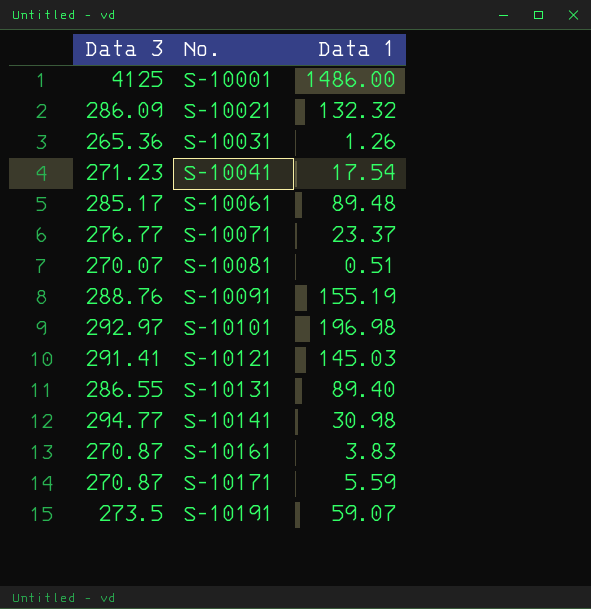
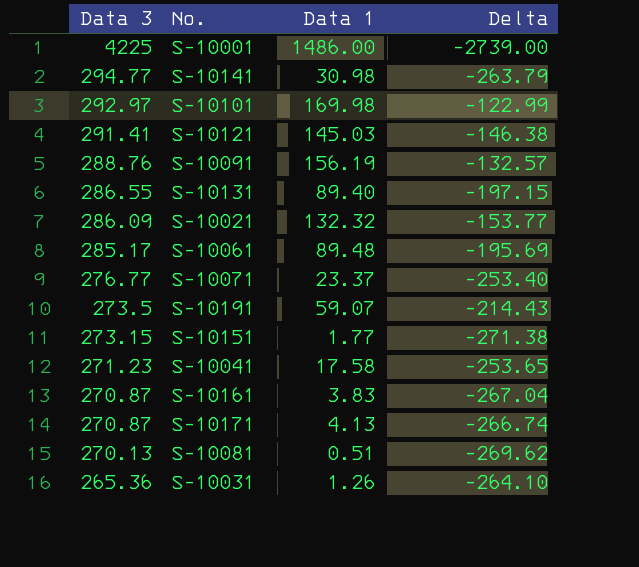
row order: No. ascending -> Data 3 descending
column Delta | formula: none -> [Data 1] - [Data 3]
S-10001 | Data 3: 4125 -> 4225
S-10101 | Data 1: 196.98 -> 169.98
S-10091 | Data 1: 155.19 -> 156.19
row S-10151: none -> 273.15 | 1.77 | -271.38
S-10041 | Data 1: 17.54 -> 17.58
S-10171 | Data 1: 5.59 -> 4.13
S-10081 | Data 3: 270.07 -> 270.13

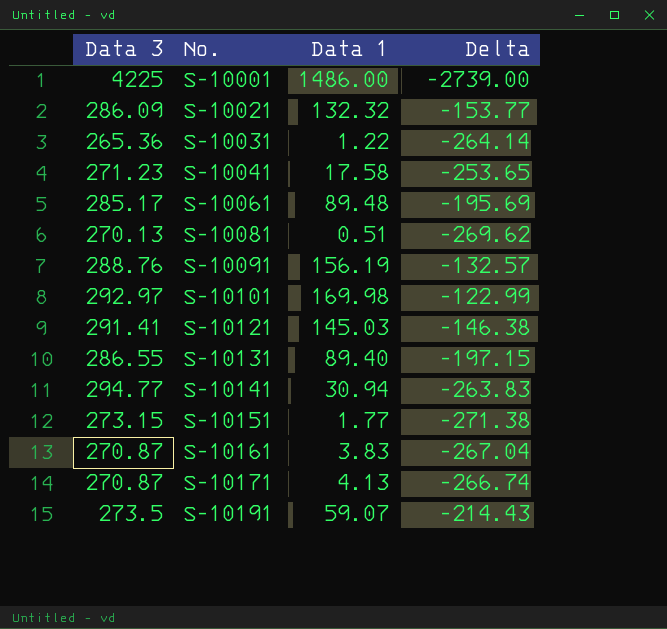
row order: Data 3 descending -> No. ascending
row S-10071: 276.77 | 23.37 | -253.40 -> none
S-10031 | Data 1: 1.26 -> 1.22
S-10031 | Delta: -264.10 -> -264.14
S-10141 | Data 1: 30.98 -> 30.94
S-10141 | Delta: -263.79 -> -263.83

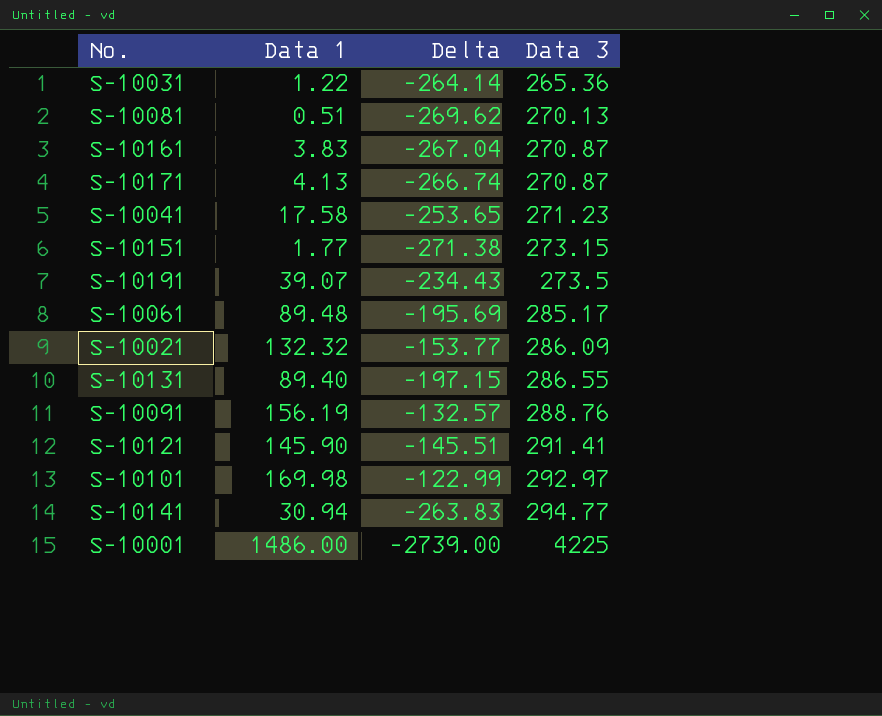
row order: No. ascending -> Data 3 ascending
column Data 3 | position: 1 -> 4
S-10191 | Data 1: 59.07 -> 39.07
S-10191 | Delta: -214.43 -> -234.43
S-10121 | Data 1: 145.03 -> 145.90
S-10121 | Delta: -146.38 -> -145.51

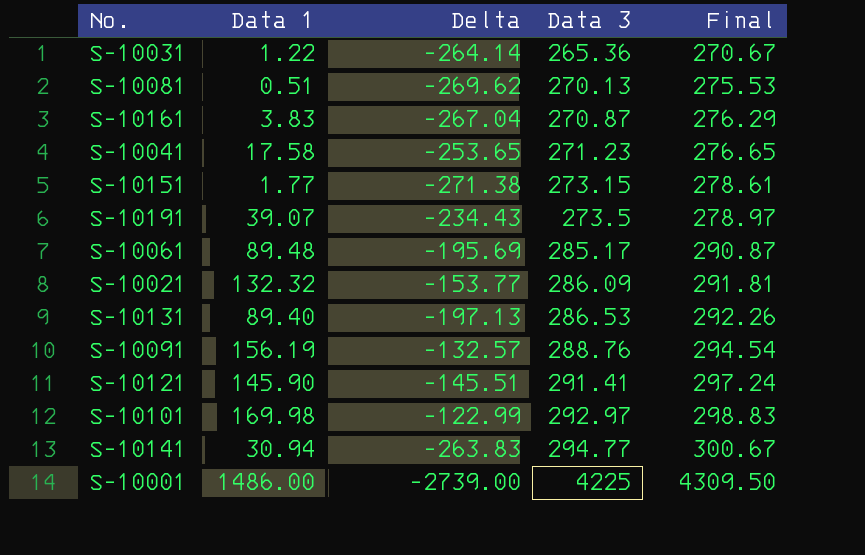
column Final | formula: none -> [Data 3] * 1.02
row S-10171: 4.13 | -266.74 | 270.87 -> none
S-10131 | Delta: -197.15 -> -197.13
S-10131 | Data 3: 286.55 -> 286.53

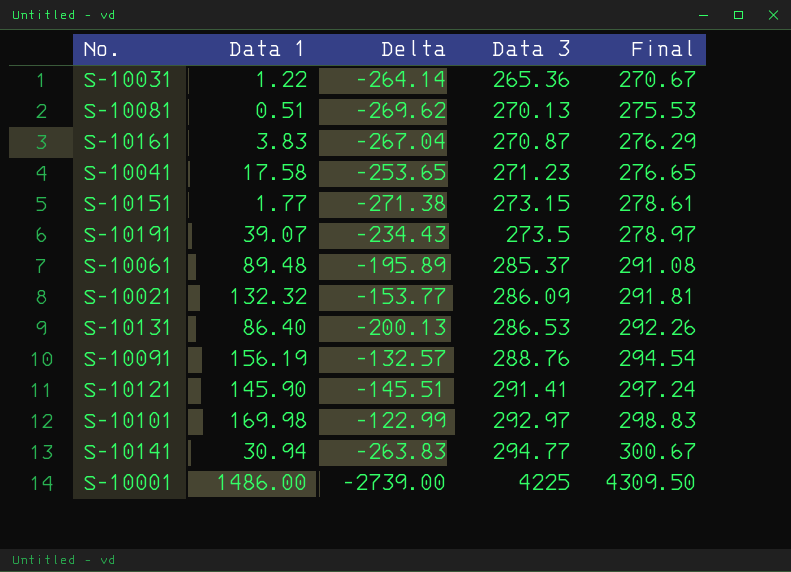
S-10061 | Delta: -195.69 -> -195.89
S-10061 | Data 3: 285.17 -> 285.37
S-10061 | Final: 290.87 -> 291.08
S-10131 | Data 1: 89.40 -> 86.40
S-10131 | Delta: -197.13 -> -200.13

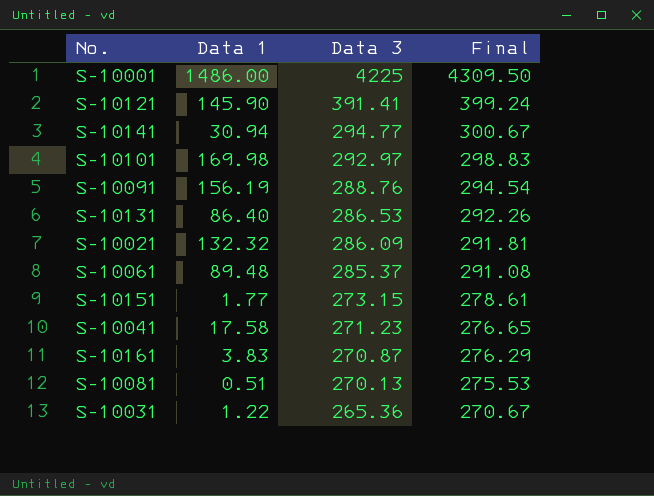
row order: Data 3 ascending -> Data 3 descending
column Delta | formula: [Data 1] - [Data 3] -> none
row S-10191: 39.07 | -234.43 | 273.5 | 278.97 -> none
S-10121 | Data 3: 291.41 -> 391.41
S-10121 | Final: 297.24 -> 399.24

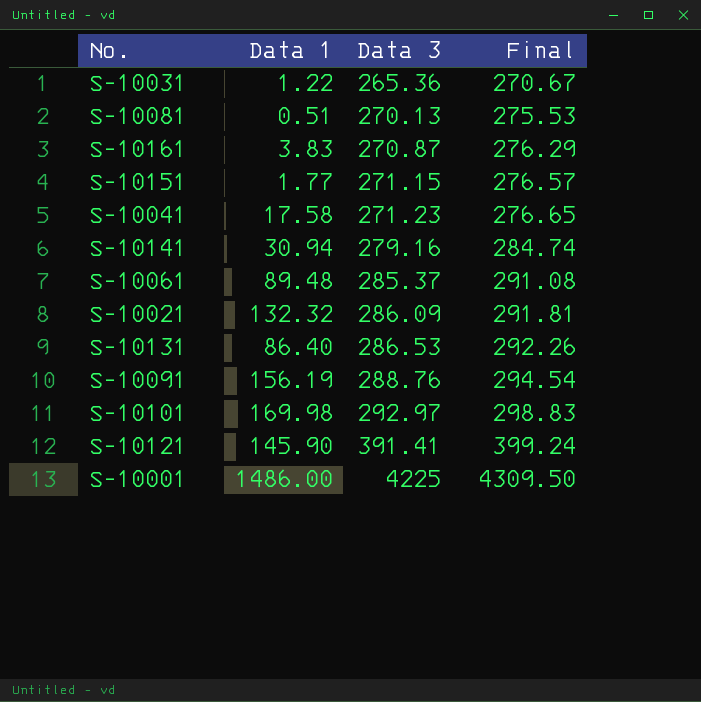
row order: Data 3 descending -> Data 3 ascending
S-10151 | Data 3: 273.15 -> 271.15
S-10151 | Final: 278.61 -> 276.57
S-10141 | Data 3: 294.77 -> 279.16
S-10141 | Final: 300.67 -> 284.74

